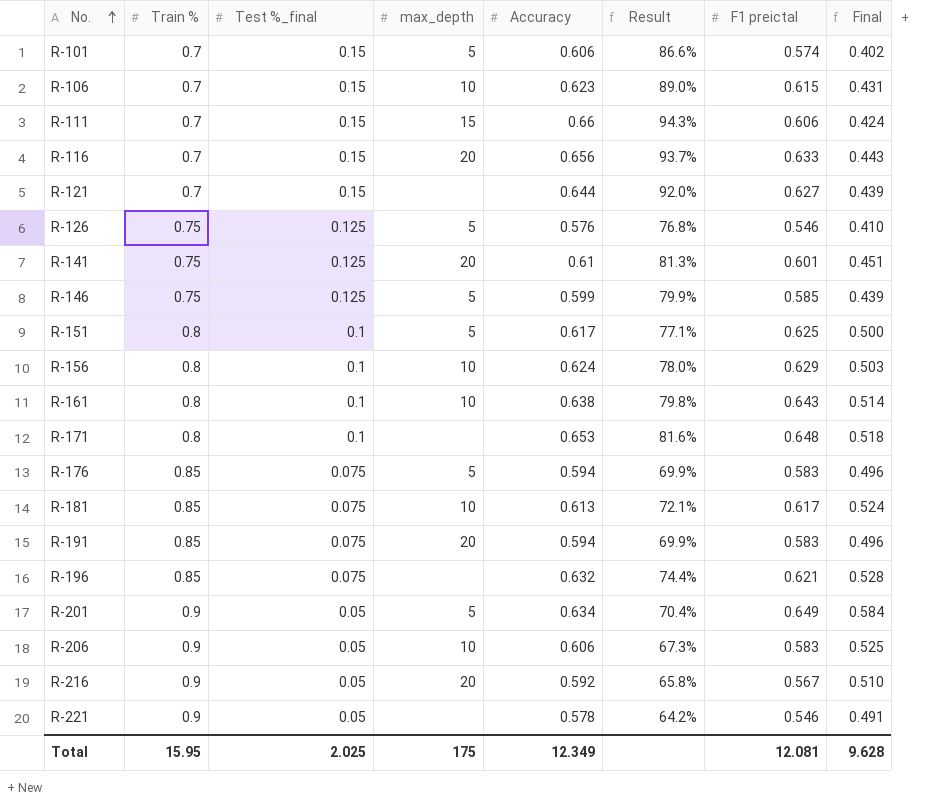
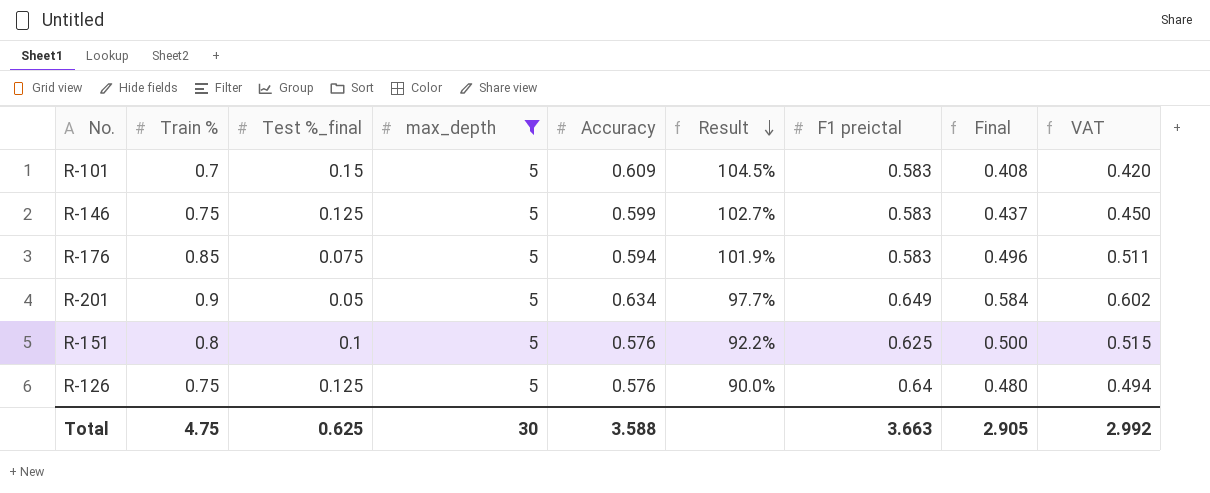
filter: none -> max_depth = 5
row order: No. ascending -> Result descending
column Result | formula: [Accuracy] / [Train %] -> [Accuracy] / [F1 preictal]
column VAT | formula: none -> [Final] * 1.03
R-101 | Accuracy: 0.606 -> 0.609
R-101 | F1 preictal: 0.574 -> 0.583
R-101 | Final: 0.402 -> 0.408
R-146 | F1 preictal: 0.585 -> 0.583
R-146 | Final: 0.439 -> 0.437
R-151 | Accuracy: 0.617 -> 0.576
R-126 | F1 preictal: 0.546 -> 0.64
R-126 | Final: 0.410 -> 0.480
Total | Train %: 15.95 -> 4.75
Total | Test %_final: 2.025 -> 0.625
Total | max_depth: 175 -> 30
Total | Accuracy: 12.349 -> 3.588
Total | F1 preictal: 12.081 -> 3.663
Total | Final: 9.628 -> 2.905

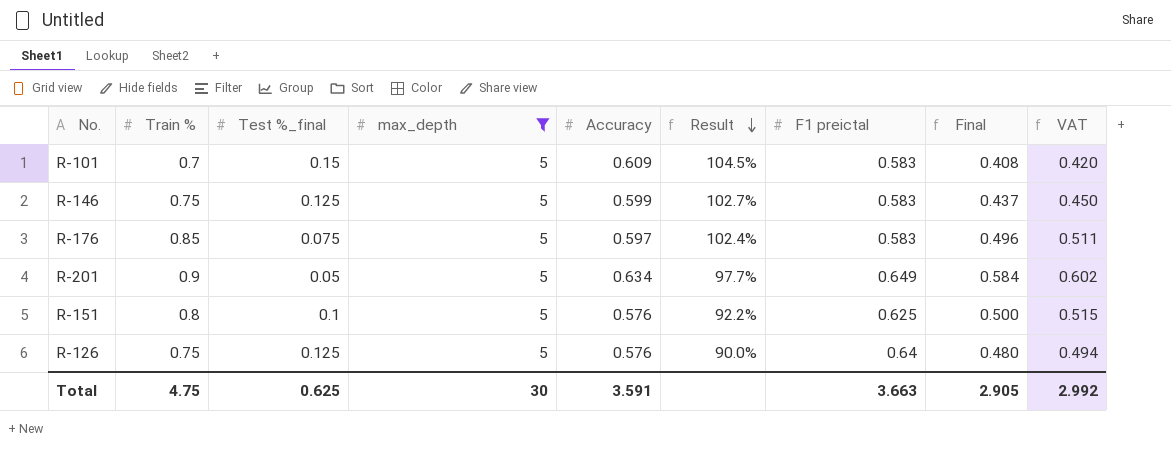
R-176 | Accuracy: 0.594 -> 0.597
R-176 | Result: 101.9% -> 102.4%
Total | Accuracy: 3.588 -> 3.591

